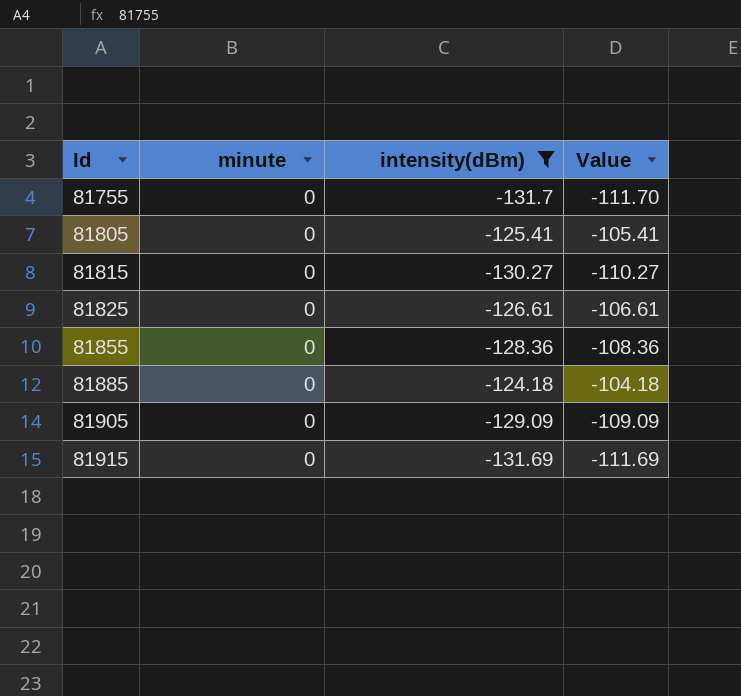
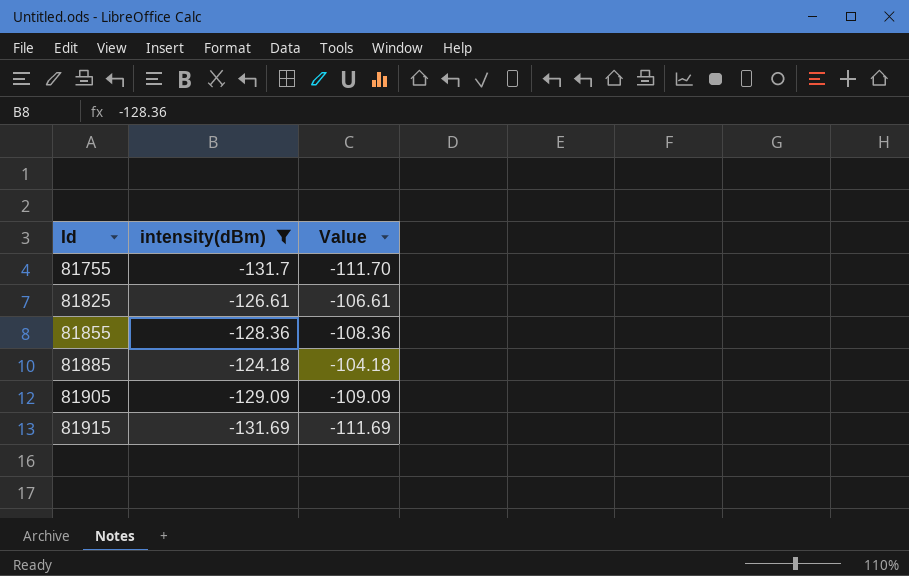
column minute | position: 2 -> none
row 81805: 0 | -125.41 | -105.41 -> none
row 81815: 0 | -130.27 | -110.27 -> none

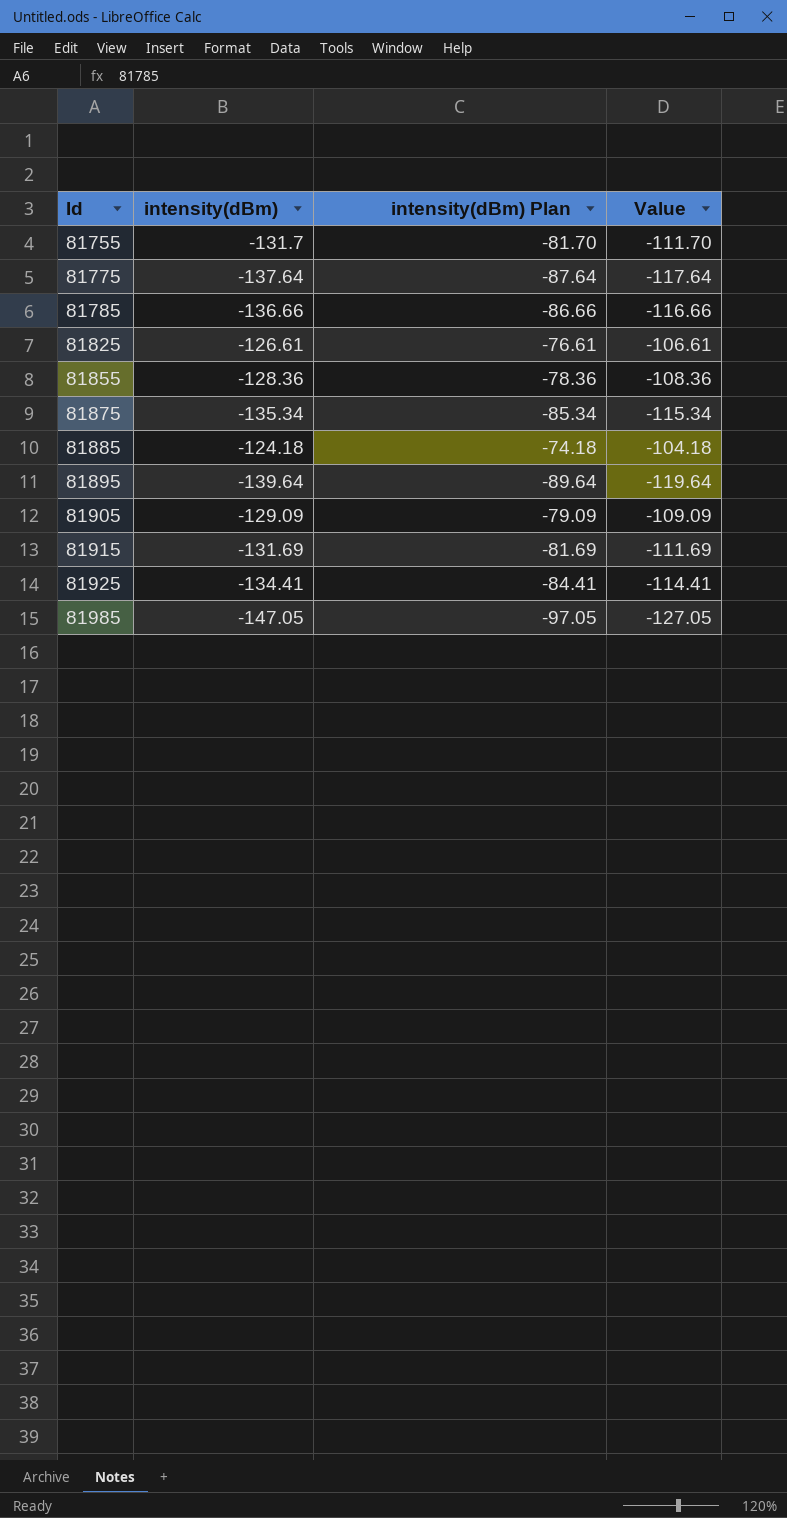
filter: intensity(dBm) >= -131.7 -> none
column intensity(dBm) Plan | formula: none -> [intensity(dBm)] + 50

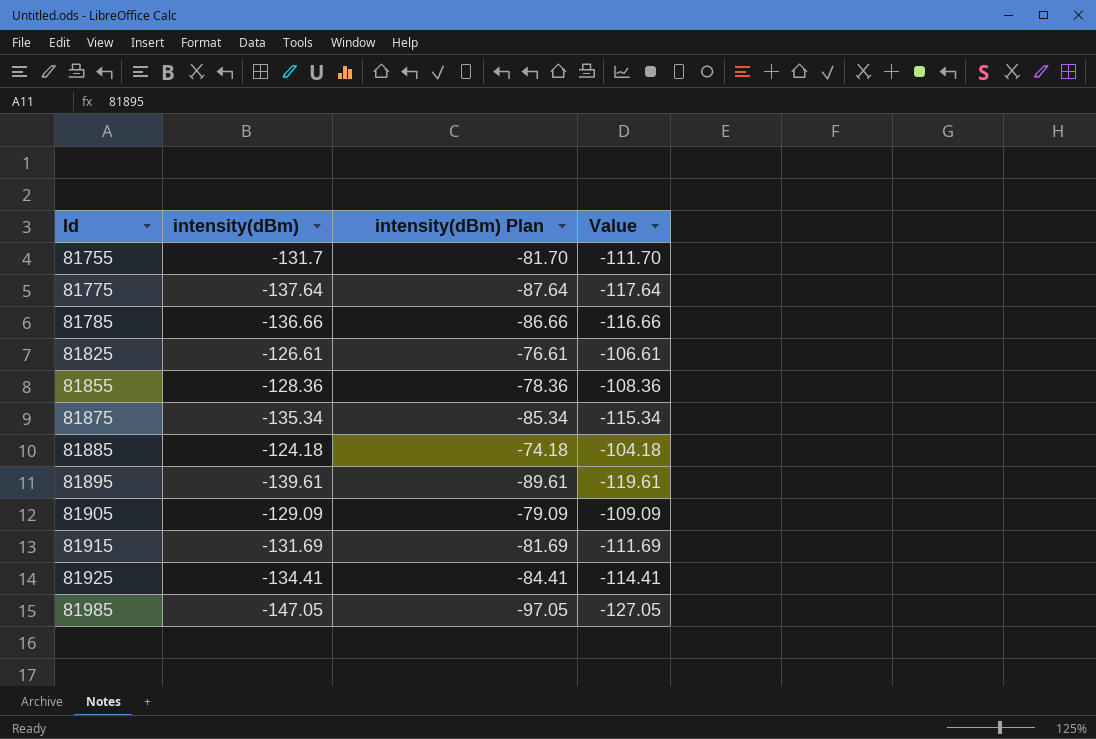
81895 | intensity(dBm): -139.64 -> -139.61
81895 | intensity(dBm) Plan: -89.64 -> -89.61
81895 | Value: -119.64 -> -119.61

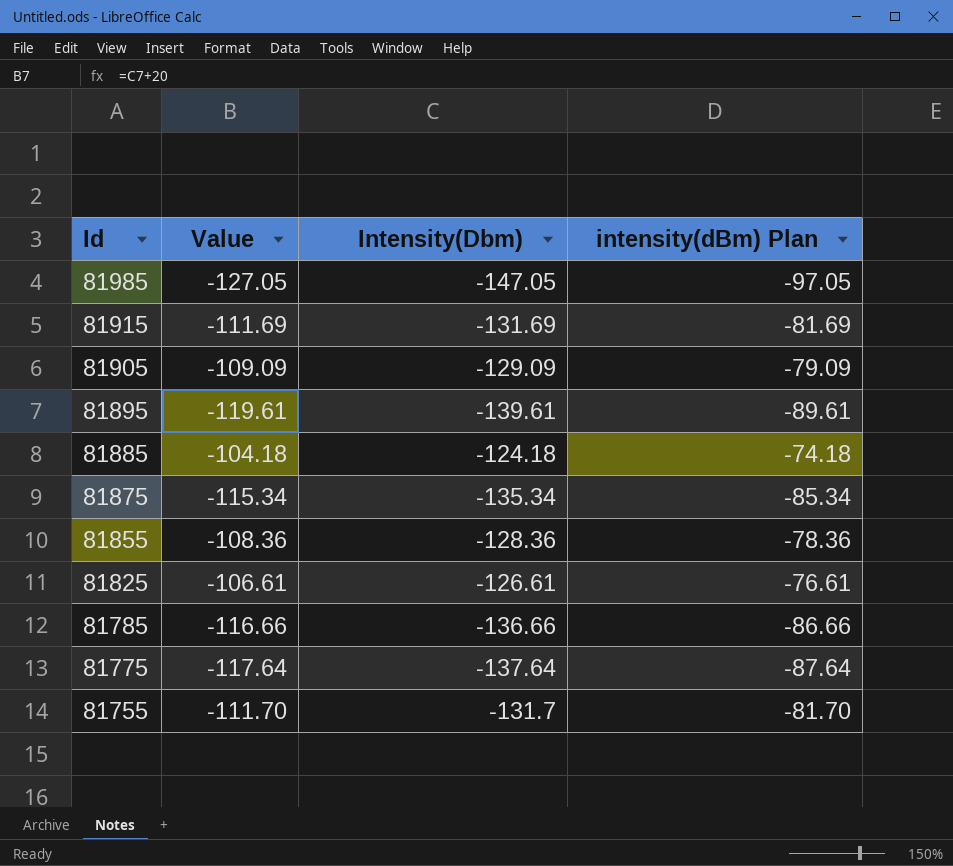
row order: Id ascending -> Id descending
column Value | position: 4 -> 2
column name: intensity(dBm) -> Intensity(Dbm)
row 81925: -134.41 | -84.41 | -114.41 -> none

